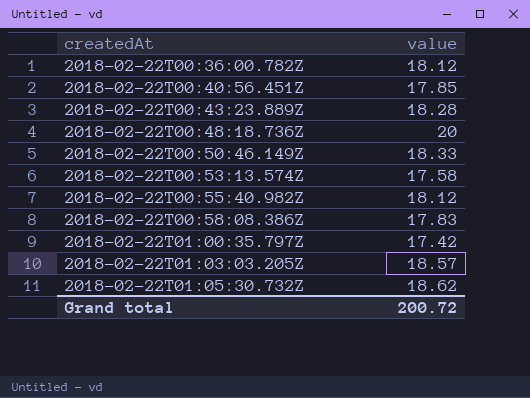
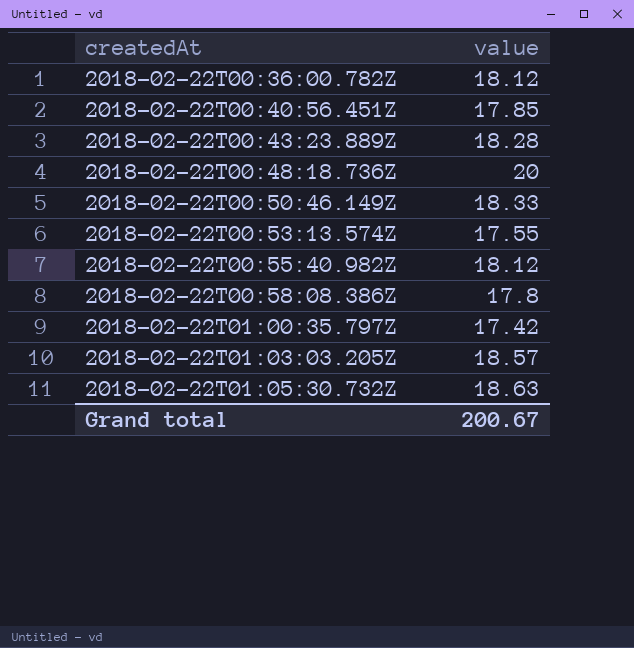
2018-02-22T00:53:13.574Z | value: 17.58 -> 17.55
2018-02-22T00:58:08.386Z | value: 17.83 -> 17.8
2018-02-22T01:05:30.732Z | value: 18.62 -> 18.63
Grand total | value: 200.72 -> 200.67

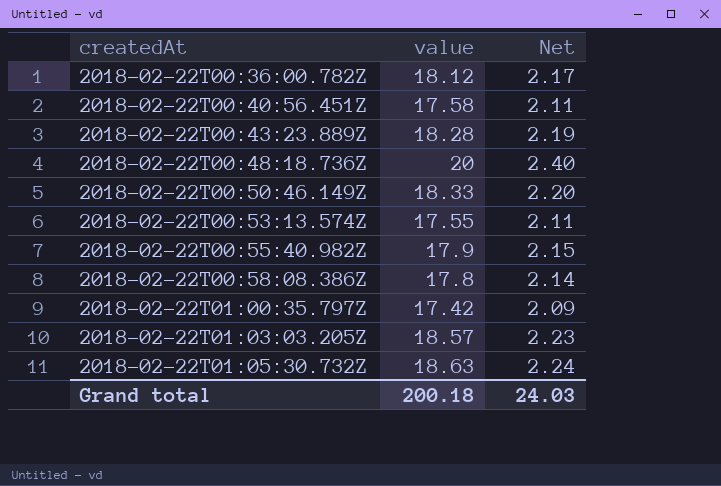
column Net | formula: none -> [value] * 0.12
2018-02-22T00:40:56.451Z | value: 17.85 -> 17.58
2018-02-22T00:55:40.982Z | value: 18.12 -> 17.9
Grand total | value: 200.67 -> 200.18

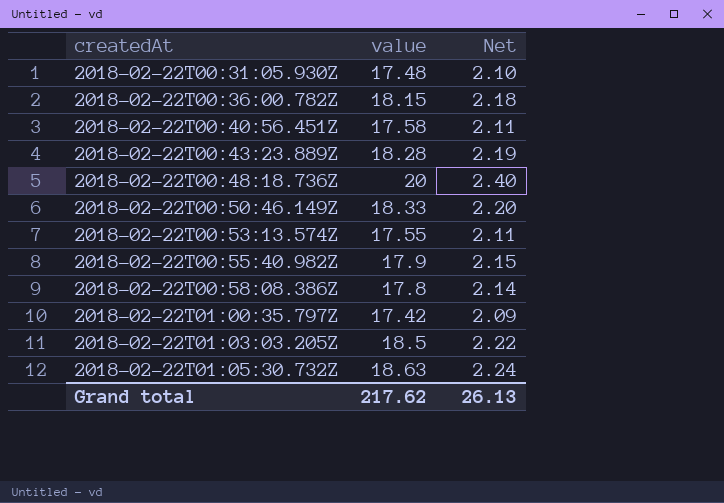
row 2018-02-22T00:31:05.930Z: none -> 17.48 | 2.10
2018-02-22T00:36:00.782Z | value: 18.12 -> 18.15
2018-02-22T00:36:00.782Z | Net: 2.17 -> 2.18
2018-02-22T01:03:03.205Z | value: 18.57 -> 18.5
2018-02-22T01:03:03.205Z | Net: 2.23 -> 2.22
Grand total | value: 200.18 -> 217.62
Grand total | Net: 24.03 -> 26.13

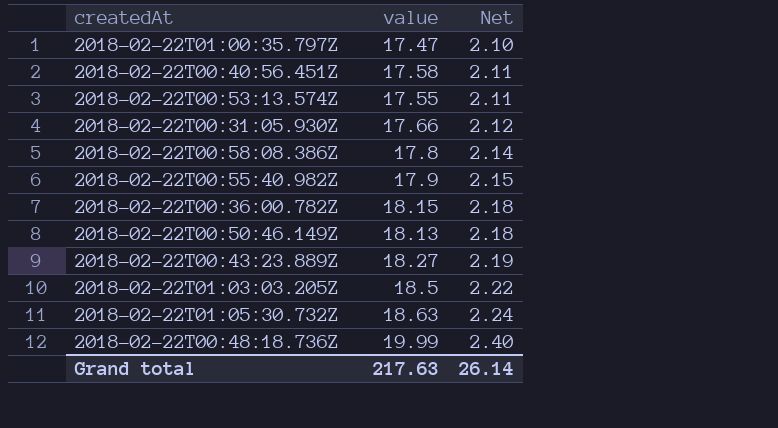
row order: createdAt ascending -> Net ascending
2018-02-22T01:00:35.797Z | value: 17.42 -> 17.47
2018-02-22T01:00:35.797Z | Net: 2.09 -> 2.10
2018-02-22T00:31:05.930Z | value: 17.48 -> 17.66
2018-02-22T00:31:05.930Z | Net: 2.10 -> 2.12
2018-02-22T00:50:46.149Z | value: 18.33 -> 18.13
2018-02-22T00:50:46.149Z | Net: 2.20 -> 2.18
2018-02-22T00:43:23.889Z | value: 18.28 -> 18.27
2018-02-22T00:48:18.736Z | value: 20 -> 19.99
Grand total | value: 217.62 -> 217.63
Grand total | Net: 26.13 -> 26.14

